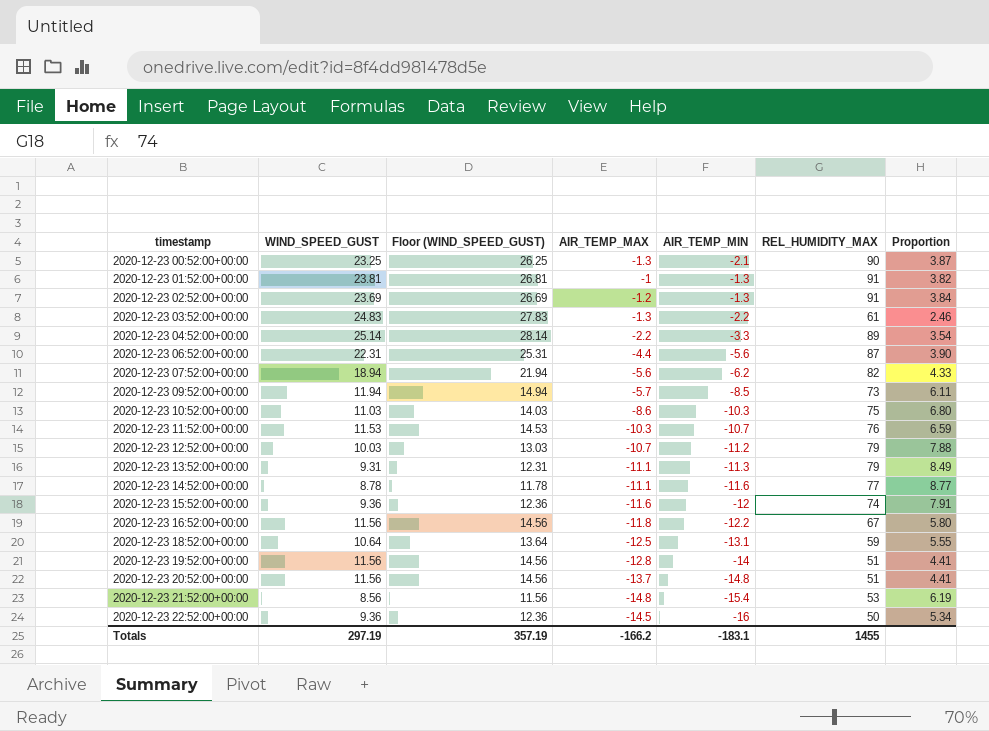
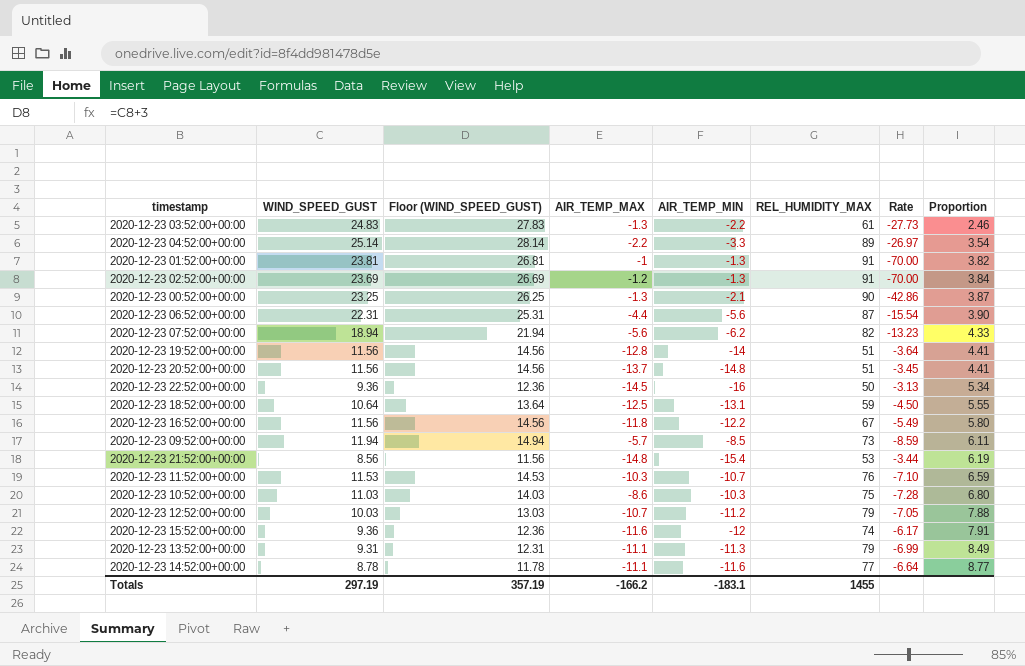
row order: timestamp ascending -> Proportion ascending
column Rate | formula: none -> [REL_HUMIDITY_MAX] / [AIR_TEMP_MIN]

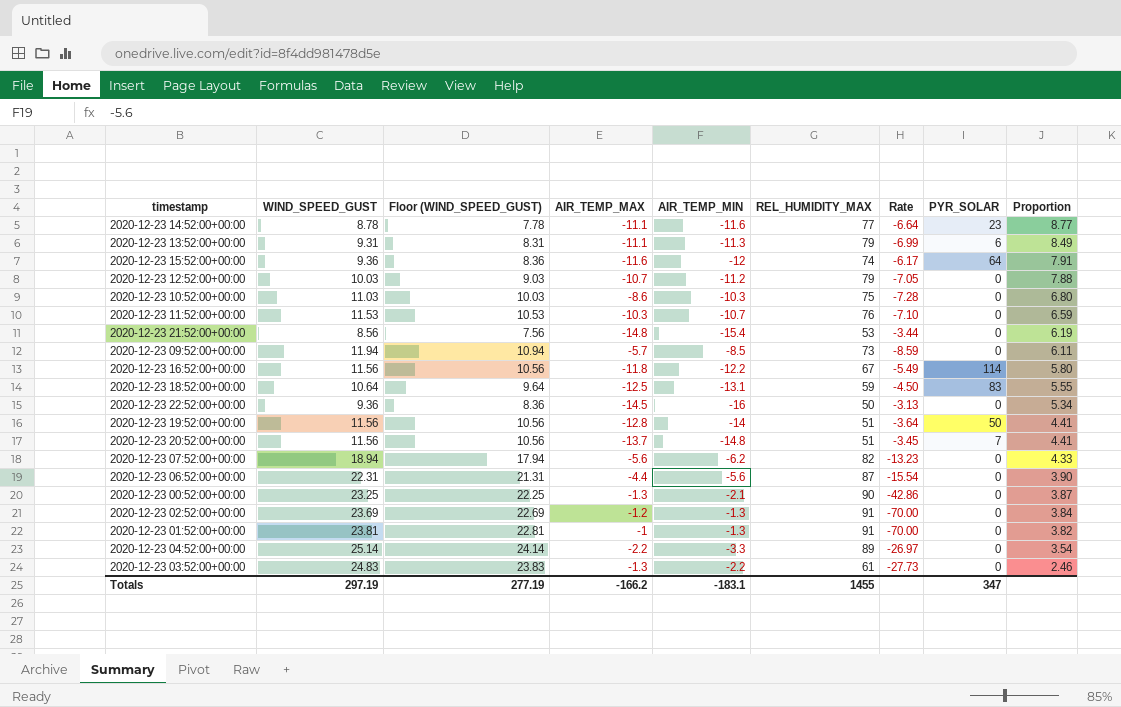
row order: Proportion ascending -> Proportion descending
column Floor (WIND_SPEED_GUST) | formula: [WIND_SPEED_GUST] + 3 -> [WIND_SPEED_GUST] - 1
column PYR_SOLAR | position: none -> 8
Totals | Floor (WIND_SPEED_GUST): 357.19 -> 277.19

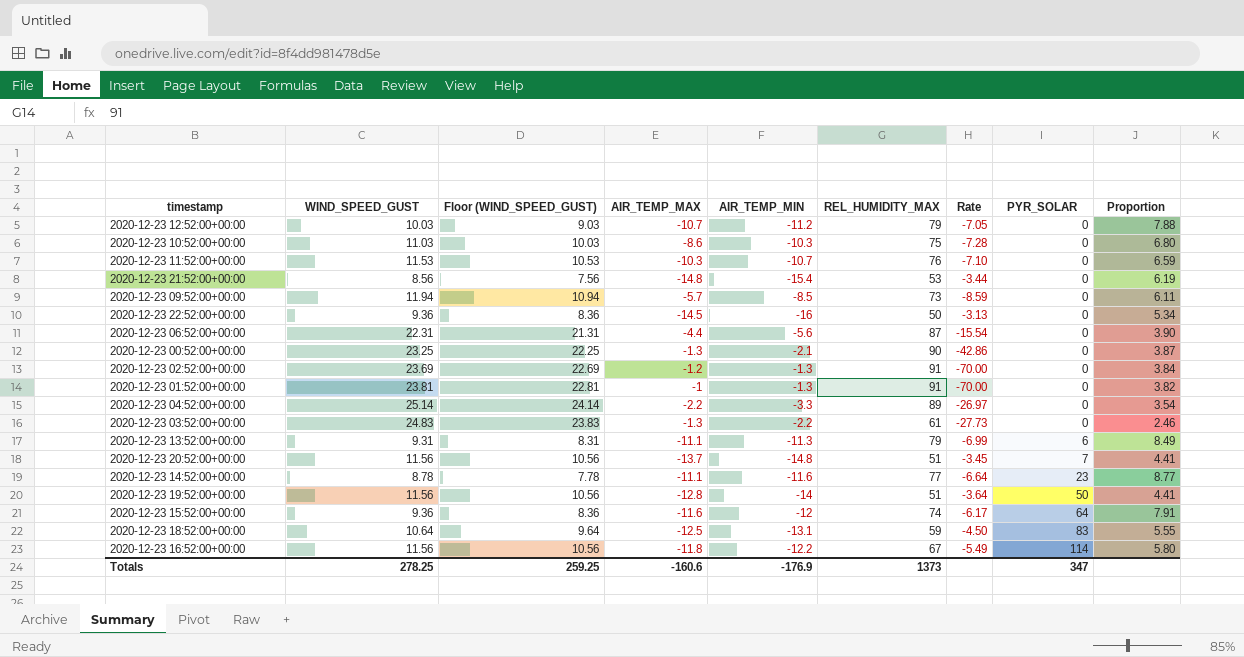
row order: Proportion descending -> PYR_SOLAR ascending
row 2020-12-23 07:52:00+00:00: 18.94 | 17.94 | -5.6 | -6.2 | 82 | -13.23 | 0 | 4.33 -> none
Totals | WIND_SPEED_GUST: 297.19 -> 278.25
Totals | Floor (WIND_SPEED_GUST): 277.19 -> 259.25
Totals | AIR_TEMP_MAX: -166.2 -> -160.6
Totals | AIR_TEMP_MIN: -183.1 -> -176.9
Totals | REL_HUMIDITY_MAX: 1455 -> 1373

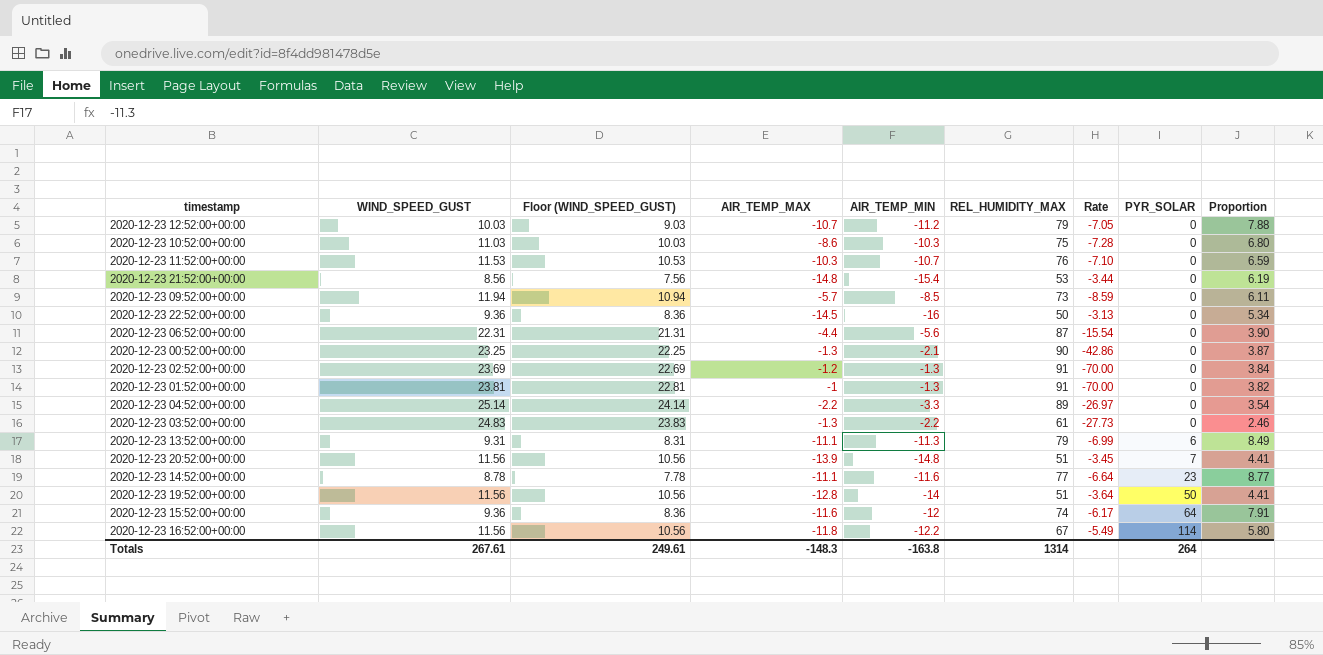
row 2020-12-23 18:52:00+00:00: 10.64 | 9.64 | -12.5 | -13.1 | 59 | -4.50 | 83 | 5.55 -> none
2020-12-23 20:52:00+00:00 | AIR_TEMP_MAX: -13.7 -> -13.9
Totals | WIND_SPEED_GUST: 278.25 -> 267.61
Totals | Floor (WIND_SPEED_GUST): 259.25 -> 249.61
Totals | AIR_TEMP_MAX: -160.6 -> -148.3
Totals | AIR_TEMP_MIN: -176.9 -> -163.8
Totals | REL_HUMIDITY_MAX: 1373 -> 1314
Totals | PYR_SOLAR: 347 -> 264

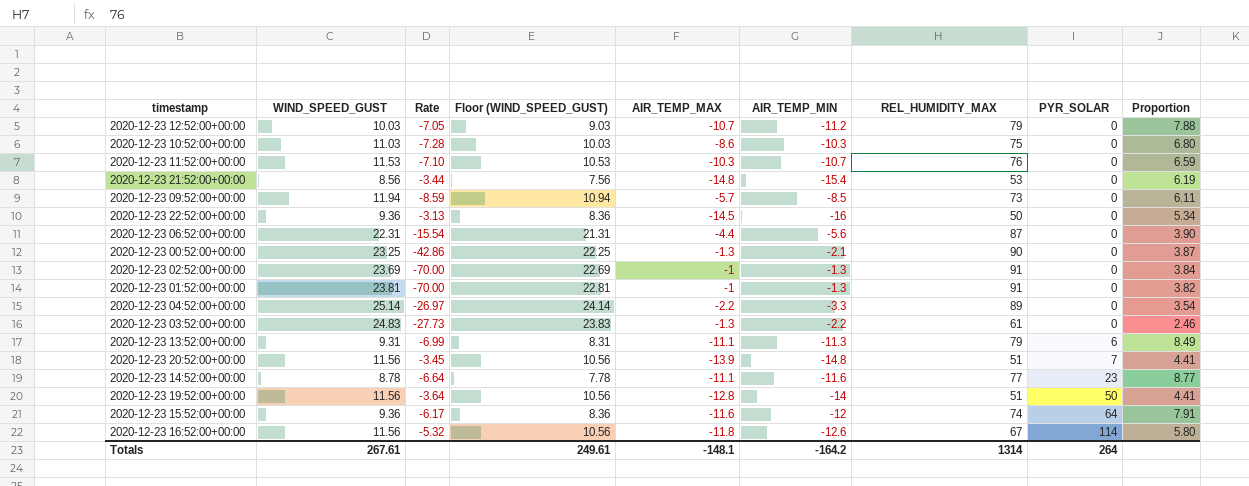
column Rate | position: 7 -> 3
2020-12-23 02:52:00+00:00 | AIR_TEMP_MAX: -1.2 -> -1
2020-12-23 16:52:00+00:00 | Rate: -5.49 -> -5.32
2020-12-23 16:52:00+00:00 | AIR_TEMP_MIN: -12.2 -> -12.6
Totals | AIR_TEMP_MAX: -148.3 -> -148.1
Totals | AIR_TEMP_MIN: -163.8 -> -164.2

